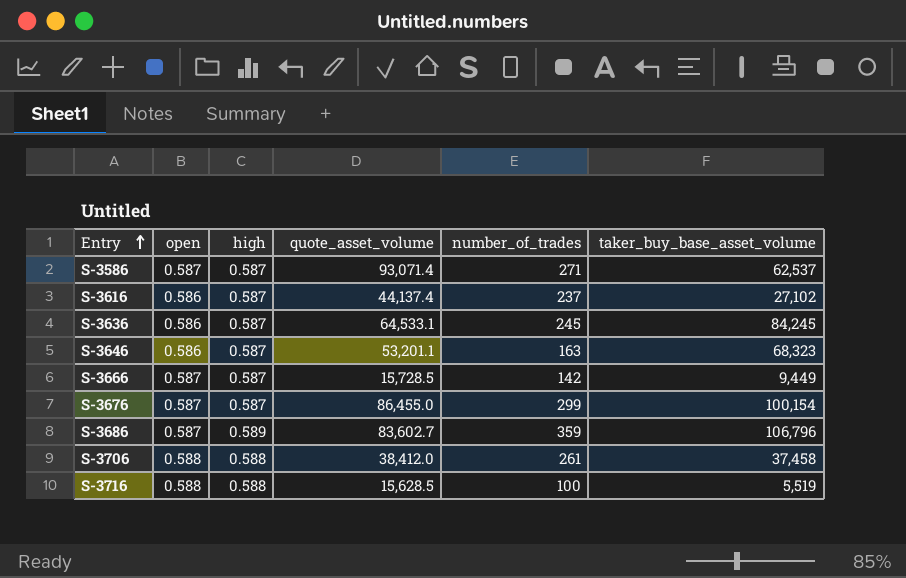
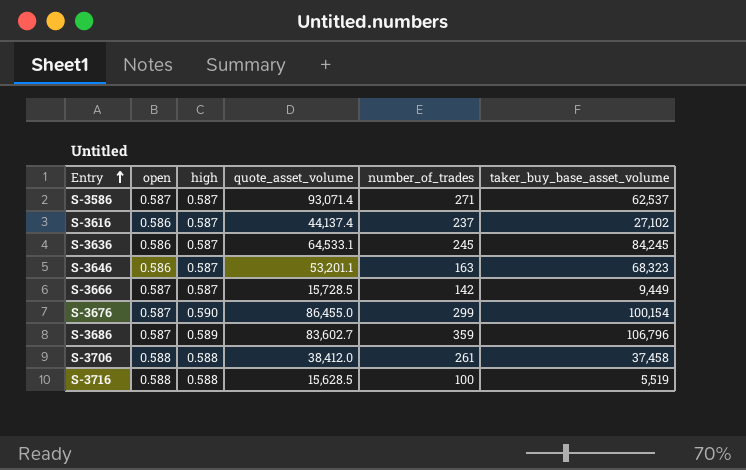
S-3676 | high: 0.587 -> 0.590

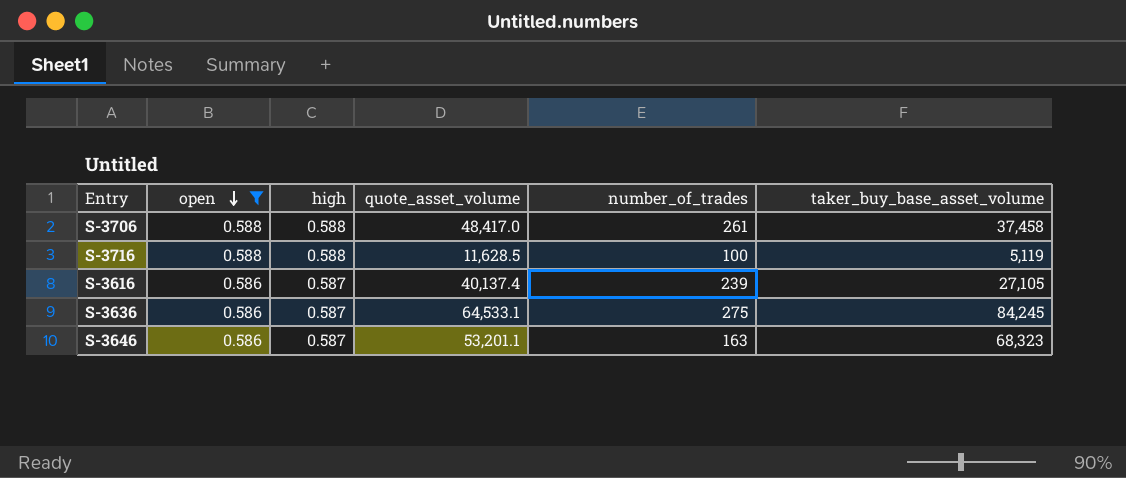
filter: none -> open != 0.587
row order: Entry ascending -> open descending
S-3706 | quote_asset_volume: 38,412.0 -> 48,417.0
S-3716 | quote_asset_volume: 15,628.5 -> 11,628.5
S-3716 | taker_buy_base_asset_volume: 5,519 -> 5,119
S-3616 | quote_asset_volume: 44,137.4 -> 40,137.4
S-3616 | number_of_trades: 237 -> 239
S-3616 | taker_buy_base_asset_volume: 27,102 -> 27,105
S-3636 | number_of_trades: 245 -> 275

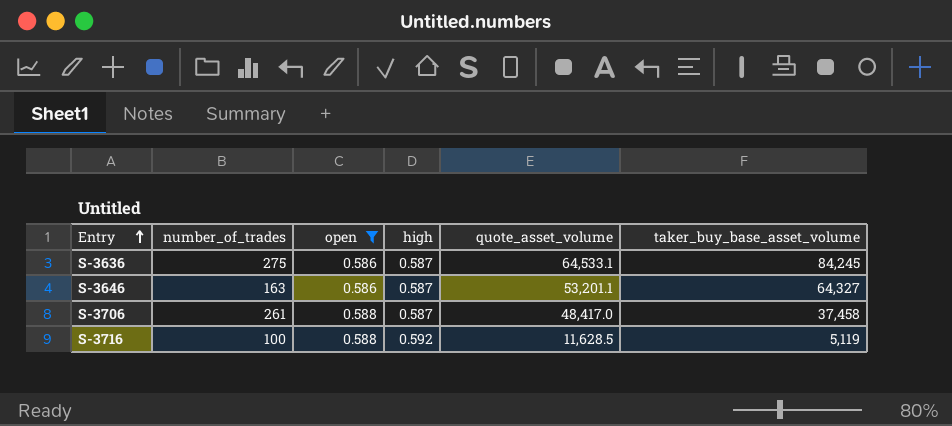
row order: open descending -> Entry ascending
column number_of_trades | position: 5 -> 2
row S-3616: 0.586 | 0.587 | 40,137.4 | 239 | 27,105 -> none
S-3646 | taker_buy_base_asset_volume: 68,323 -> 64,327
S-3706 | high: 0.588 -> 0.587
S-3716 | high: 0.588 -> 0.592

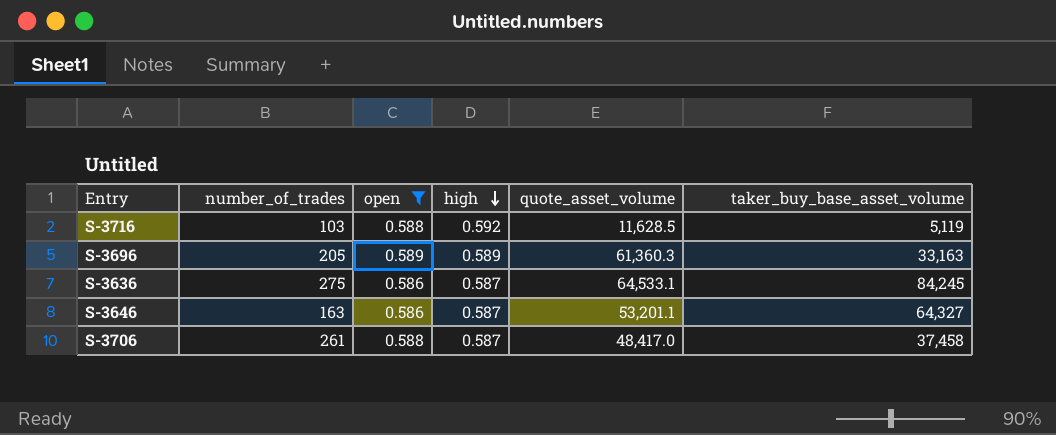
row order: Entry ascending -> high descending
S-3716 | number_of_trades: 100 -> 103
row S-3696: none -> 205 | 0.589 | 0.589 | 61,360.3 | 33,163

